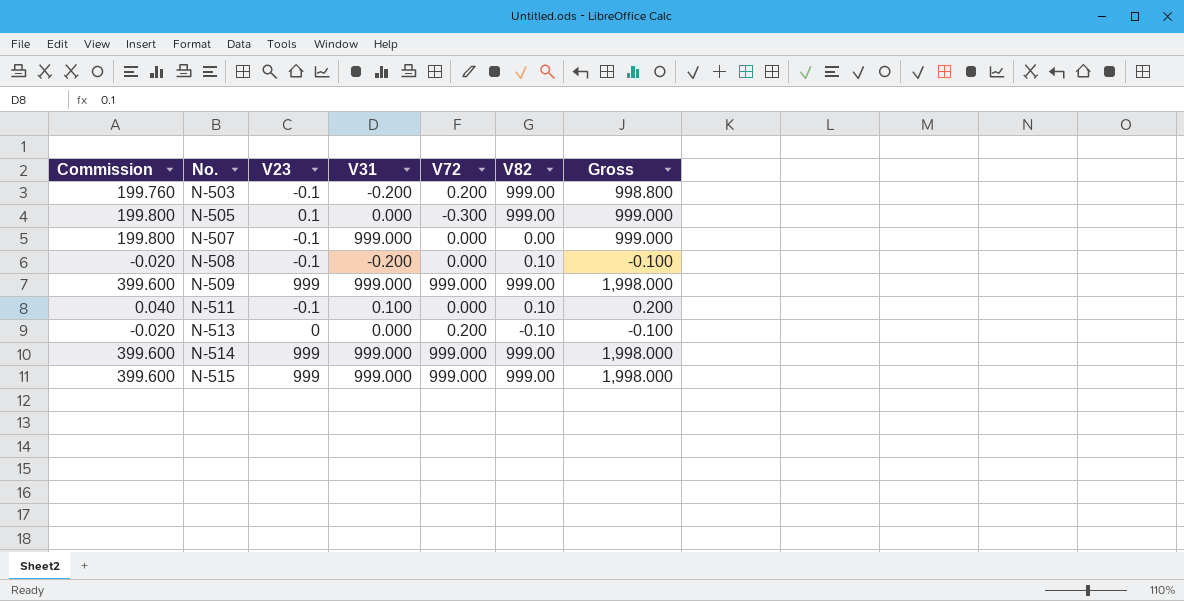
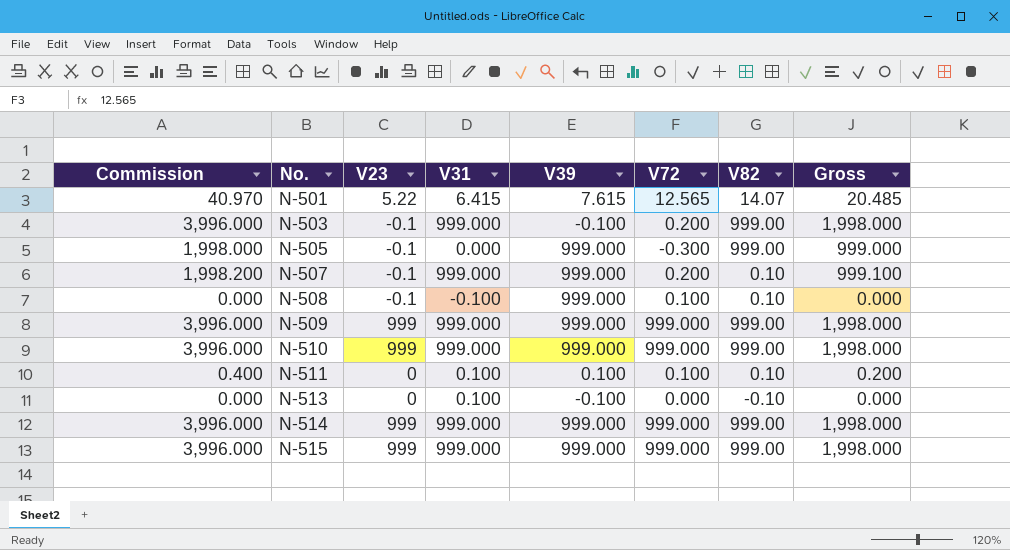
column Commission | formula: [Gross] * 0.2 -> [Gross] * 2
column V39 | position: none -> 5
row N-501: none -> 40.970 | 5.22 | 6.415 | 7.615 | 12.565 | 14.07 | 20.485
N-503 | V31: -0.200 -> 999.000
N-503 | Gross: 998.800 -> 1,998.000
N-505 | V23: 0.1 -> -0.1
N-507 | V72: 0.000 -> 0.200
N-507 | V82: 0.00 -> 0.10
N-507 | Gross: 999.000 -> 999.100
N-508 | V31: -0.200 -> -0.100
N-508 | V72: 0.000 -> 0.100
N-508 | Gross: -0.100 -> 0.000
row N-510: none -> 3,996.000 | 999 | 999.000 | 999.000 | 999.000 | 999.00 | 1,998.000
N-511 | V23: -0.1 -> 0
N-511 | V72: 0.000 -> 0.100
N-513 | V31: 0.000 -> 0.100
N-513 | V72: 0.200 -> 0.000
N-513 | Gross: -0.100 -> 0.000

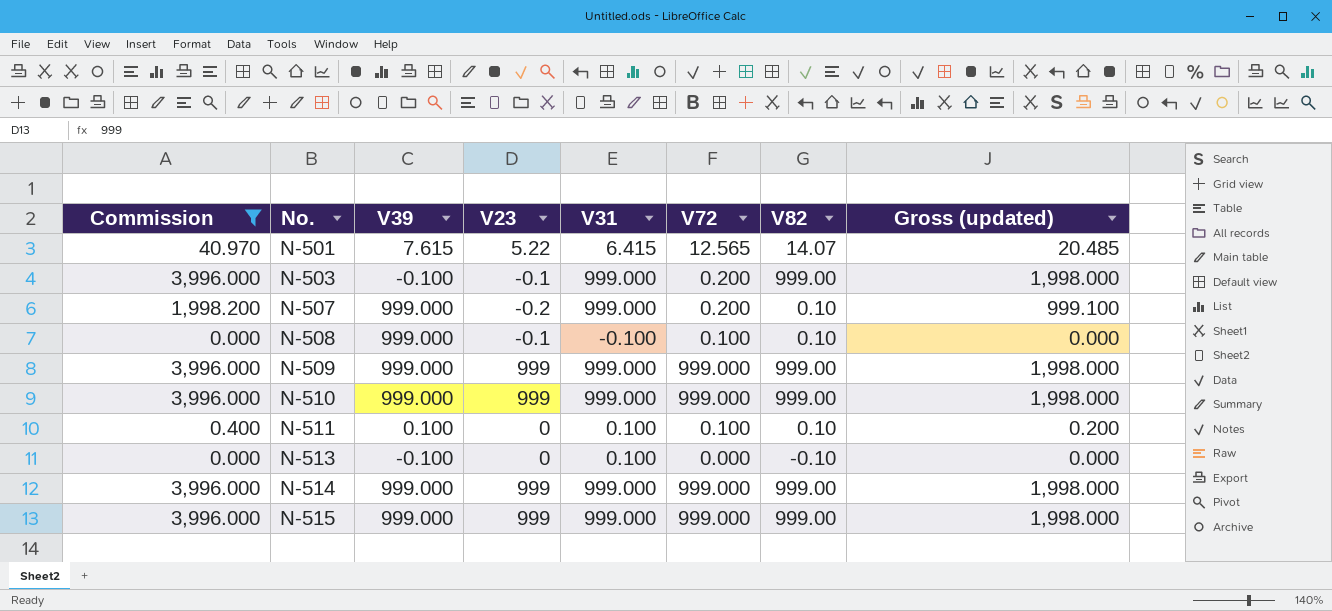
filter: none -> Commission != 1,998.000
column V39 | position: 5 -> 3
column name: Gross -> Gross (updated)
N-507 | V23: -0.1 -> -0.2

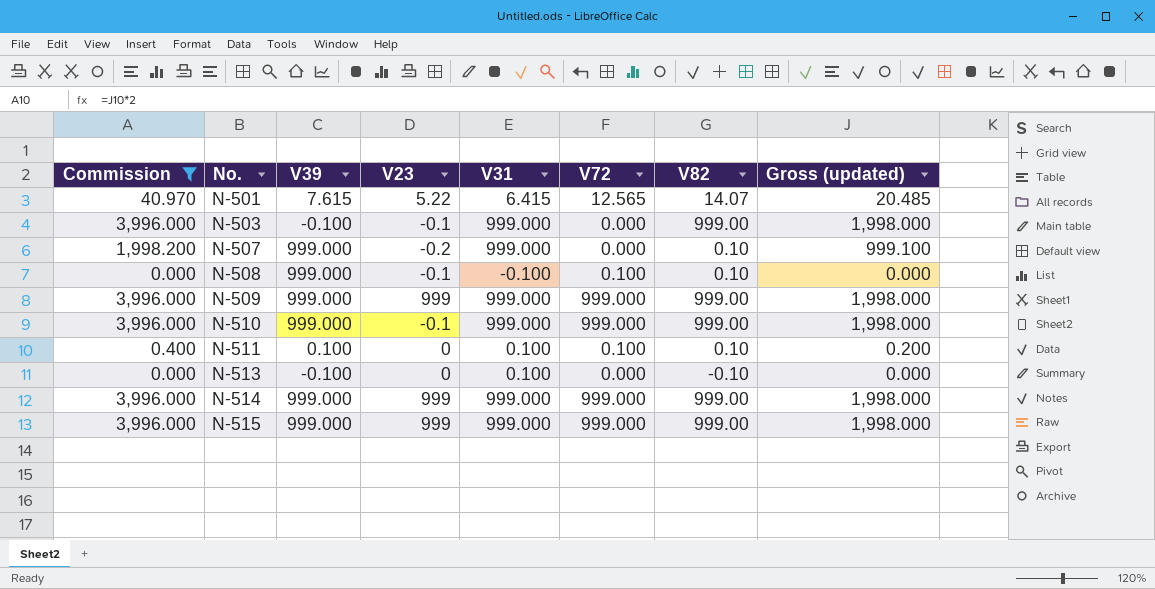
N-503 | V72: 0.200 -> 0.000
N-507 | V72: 0.200 -> 0.000
N-510 | V23: 999 -> -0.1

